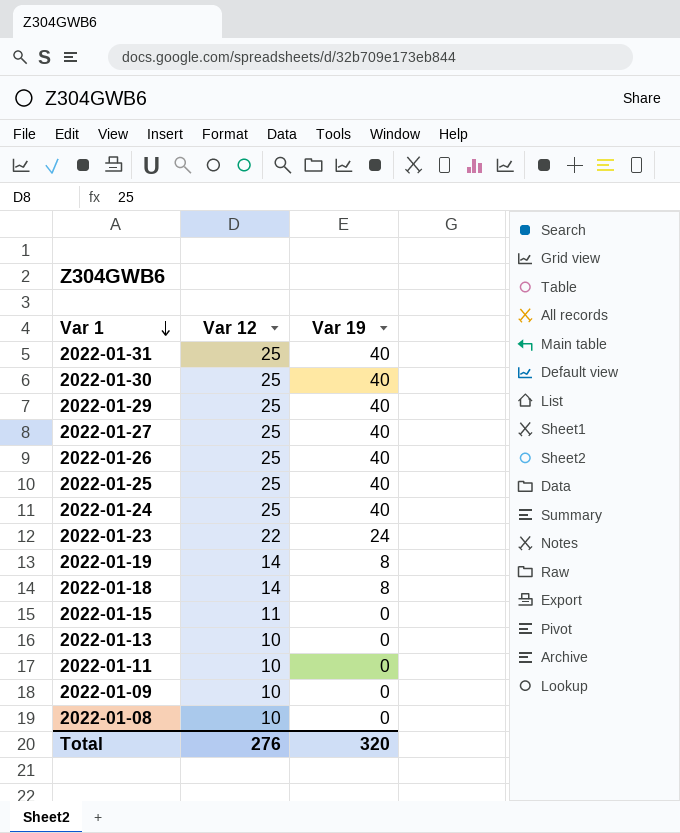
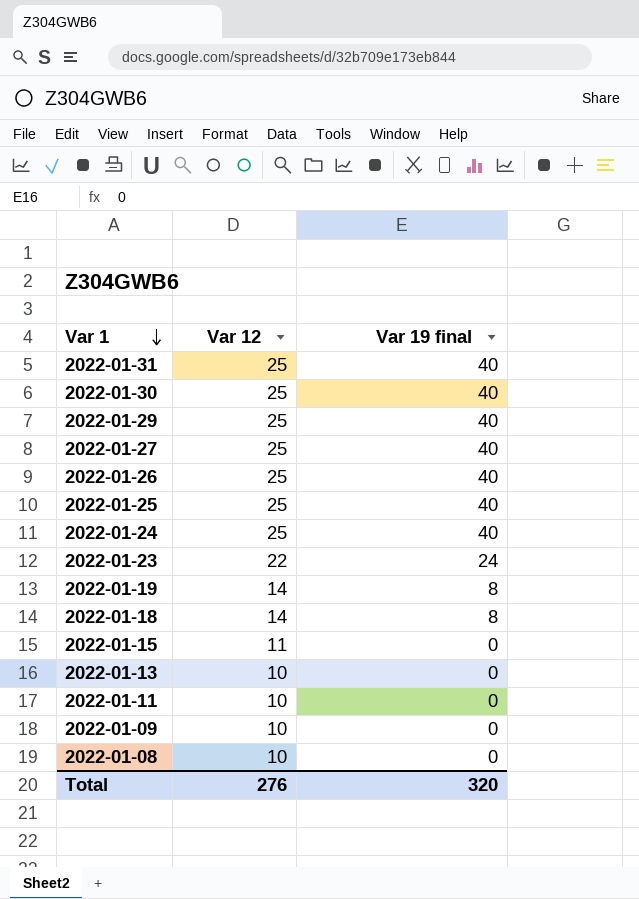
column name: Var 19 -> Var 19 final

